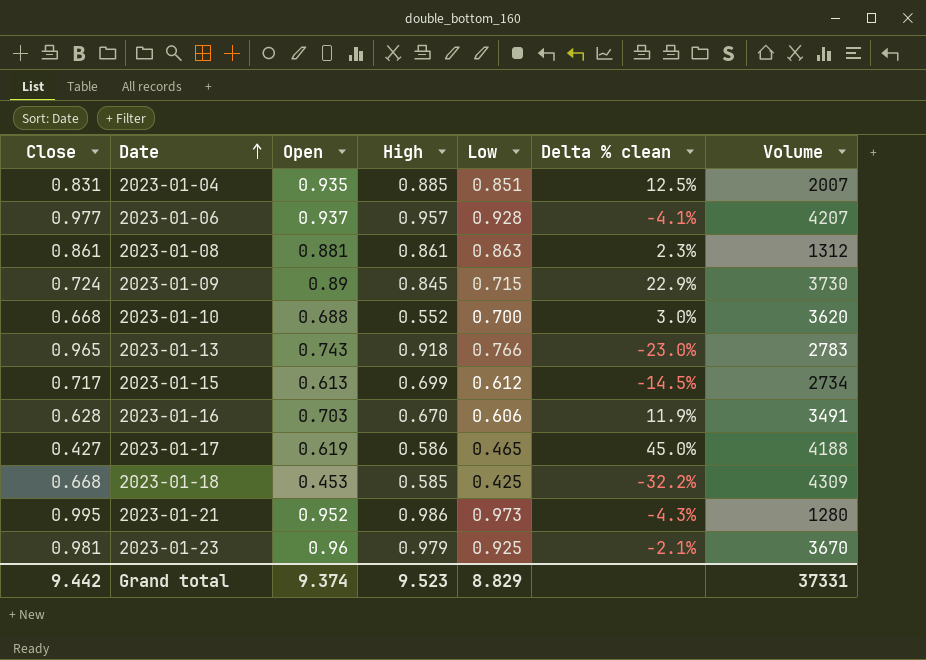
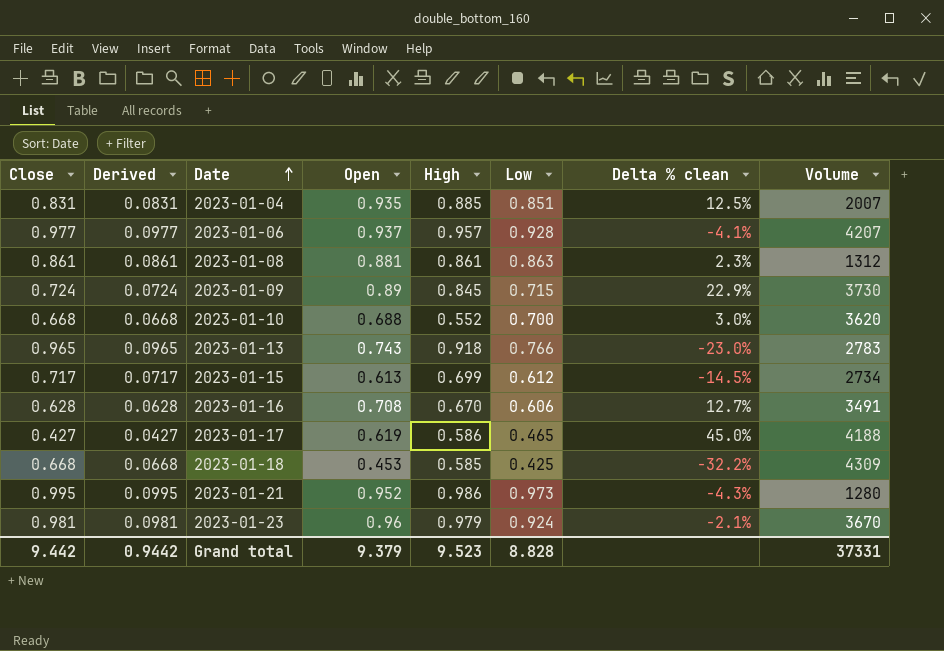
column Derived | formula: none -> [Close] * 0.1
2023-01-16 | Open: 0.703 -> 0.708
2023-01-16 | Delta % clean: 11.9% -> 12.7%
2023-01-23 | Low: 0.925 -> 0.924
Grand total | Open: 9.374 -> 9.379
Grand total | Low: 8.829 -> 8.828

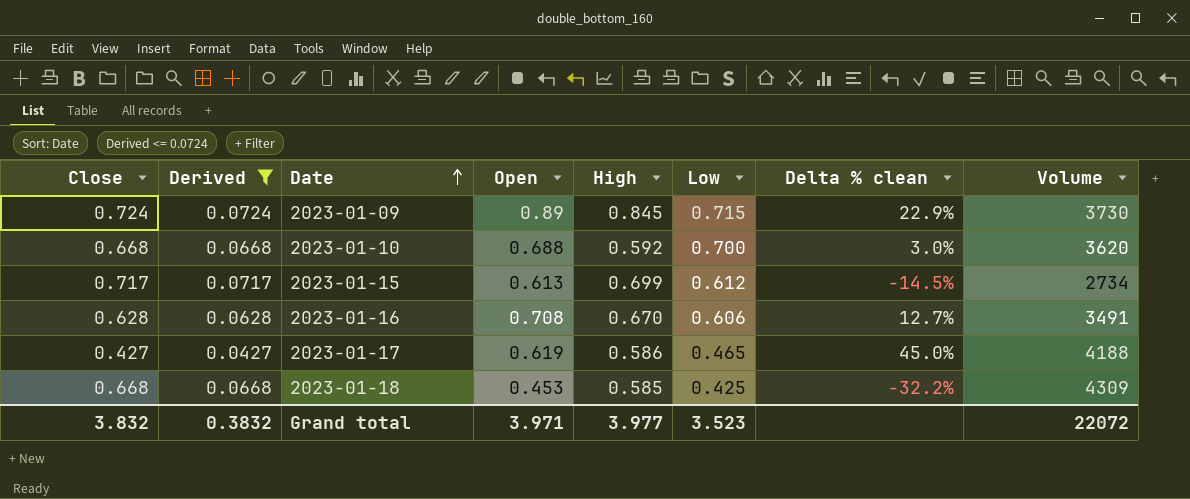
filter: none -> Derived <= 0.0724
2023-01-10 | High: 0.552 -> 0.592
Grand total | Close: 9.442 -> 3.832
Grand total | Derived: 0.9442 -> 0.3832
Grand total | Open: 9.379 -> 3.971
Grand total | High: 9.523 -> 3.977
Grand total | Low: 8.828 -> 3.523
Grand total | Volume: 37331 -> 22072

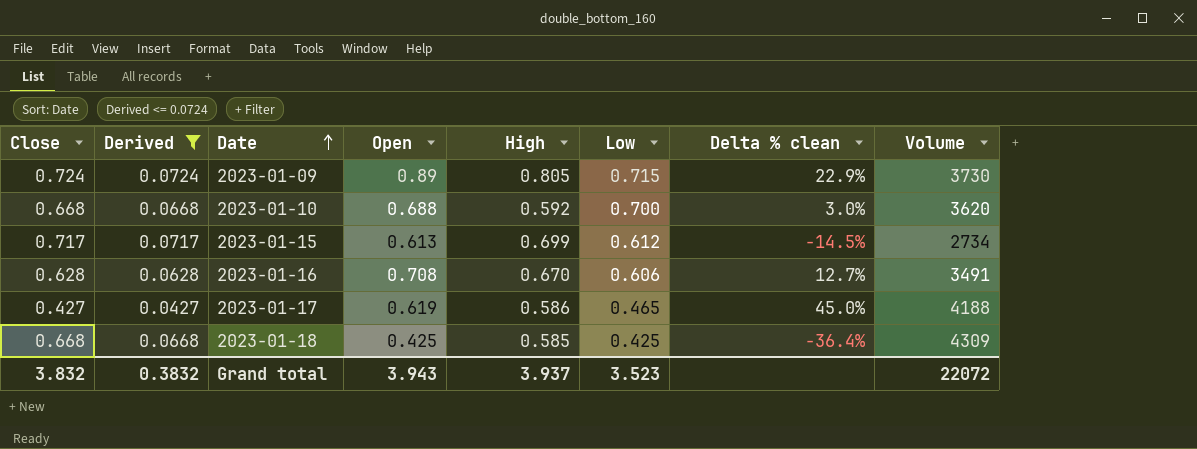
2023-01-09 | High: 0.845 -> 0.805
2023-01-18 | Open: 0.453 -> 0.425
2023-01-18 | Delta % clean: -32.2% -> -36.4%
Grand total | Open: 3.971 -> 3.943
Grand total | High: 3.977 -> 3.937

